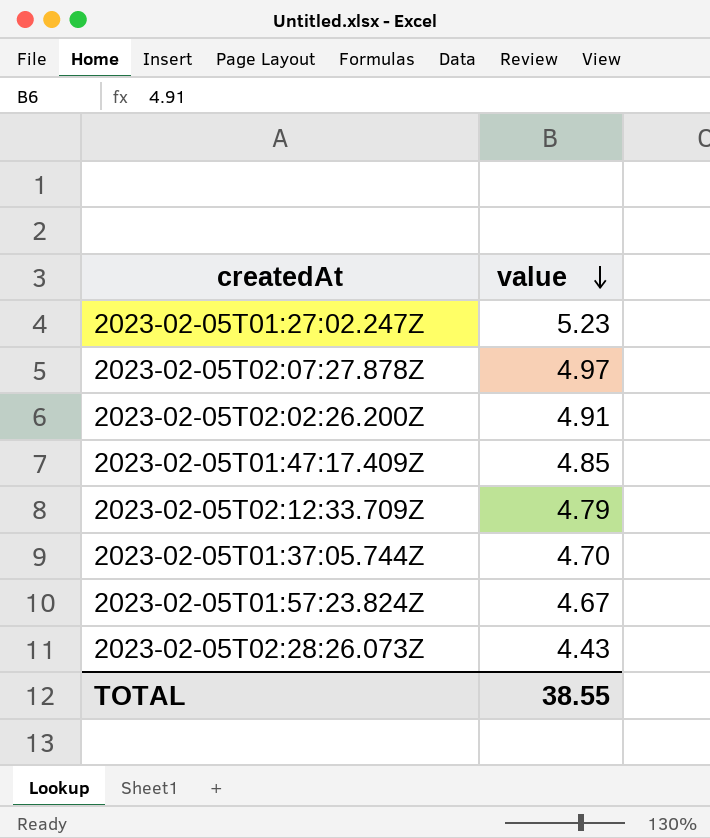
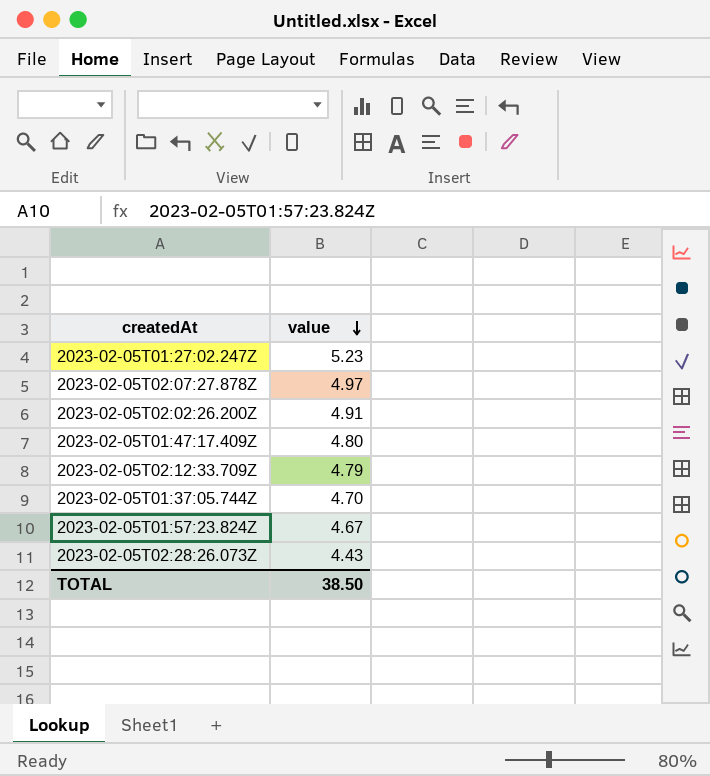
2023-02-05T01:47:17.409Z | value: 4.85 -> 4.80
TOTAL | value: 38.55 -> 38.50

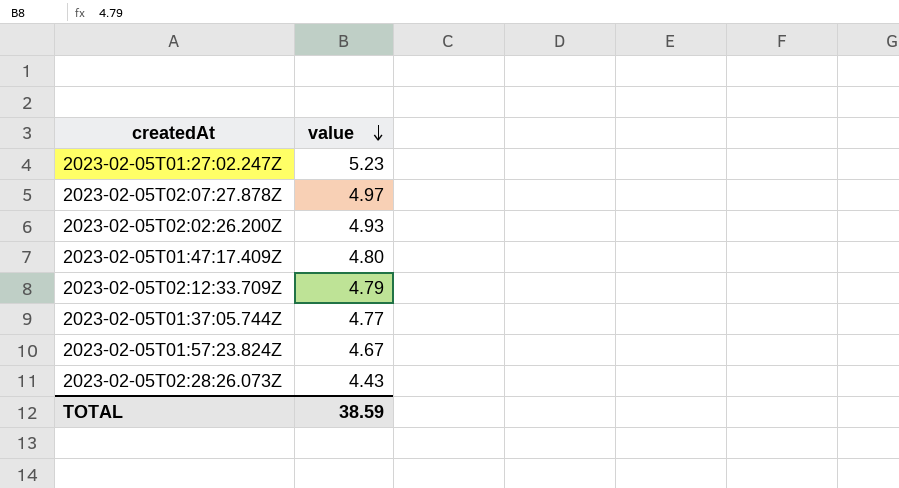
2023-02-05T02:02:26.200Z | value: 4.91 -> 4.93
2023-02-05T01:37:05.744Z | value: 4.70 -> 4.77
TOTAL | value: 38.50 -> 38.59

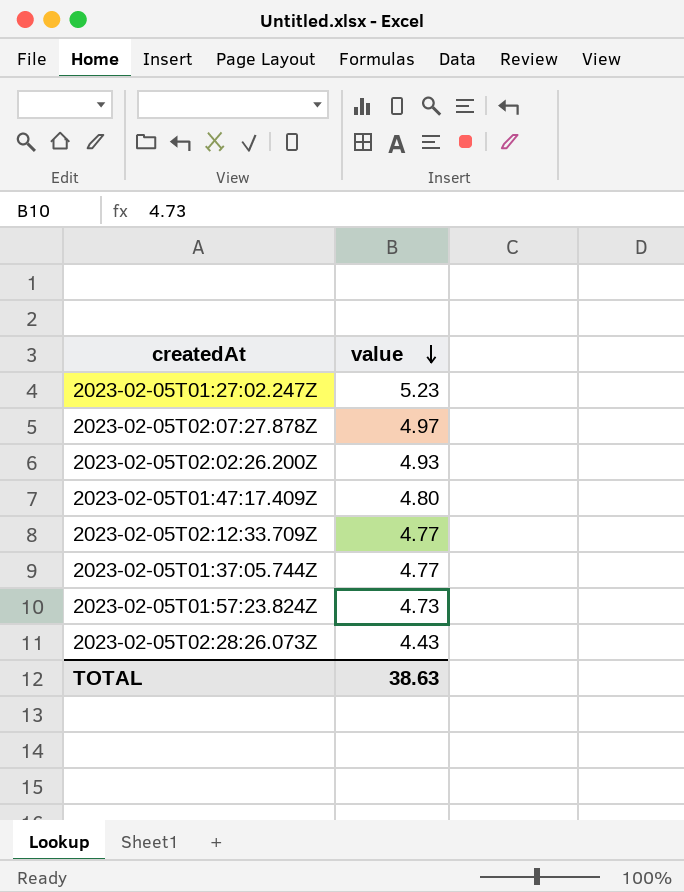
2023-02-05T02:12:33.709Z | value: 4.79 -> 4.77
2023-02-05T01:57:23.824Z | value: 4.67 -> 4.73
TOTAL | value: 38.59 -> 38.63

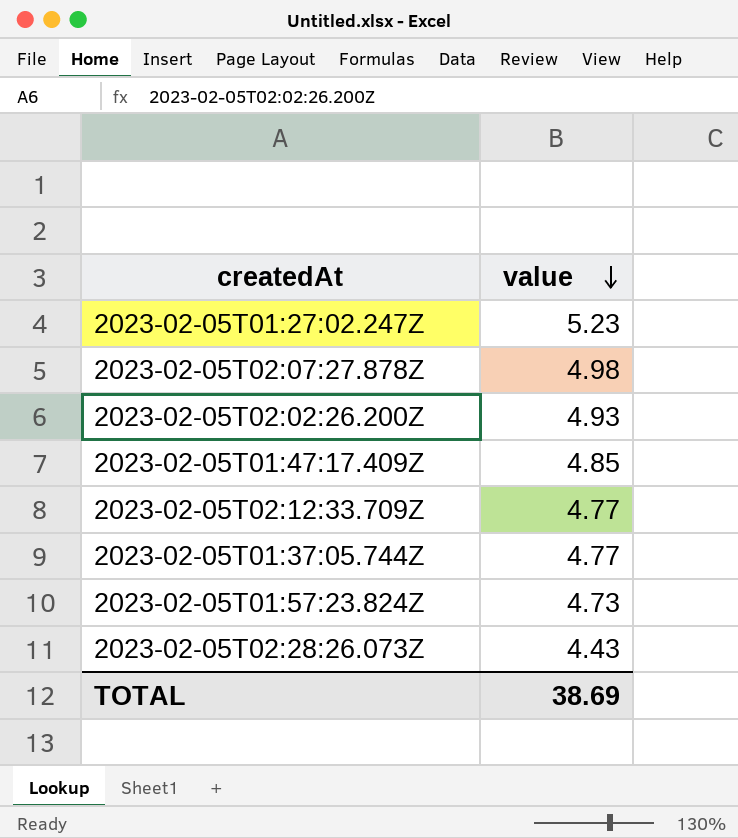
2023-02-05T02:07:27.878Z | value: 4.97 -> 4.98
2023-02-05T01:47:17.409Z | value: 4.80 -> 4.85
TOTAL | value: 38.63 -> 38.69

